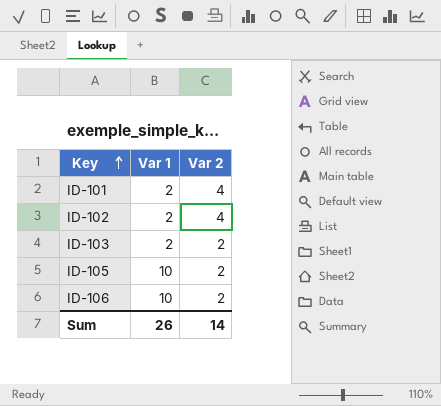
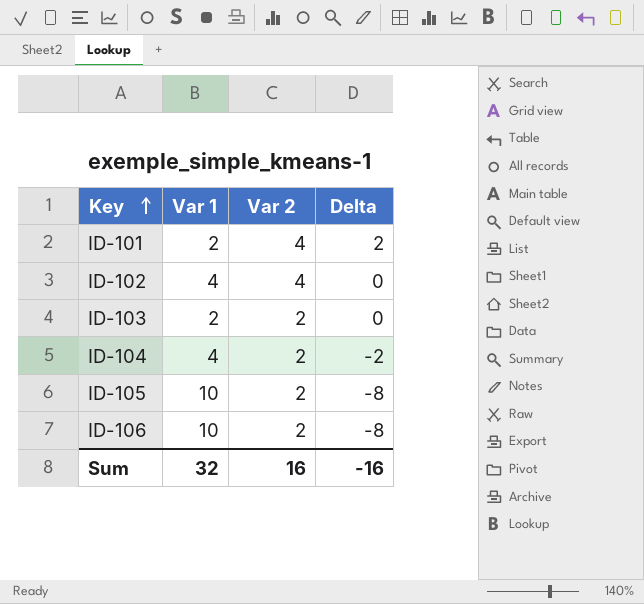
column Delta | formula: none -> [Var 2] - [Var 1]
ID-102 | Var 1: 2 -> 4
row ID-104: none -> 4 | 2 | -2
Sum | Var 1: 26 -> 32
Sum | Var 2: 14 -> 16

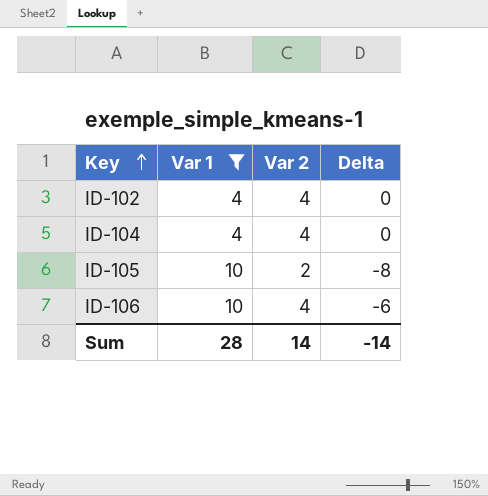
filter: none -> Var 1 != 2
ID-104 | Var 2: 2 -> 4
ID-104 | Delta: -2 -> 0
ID-106 | Var 2: 2 -> 4
ID-106 | Delta: -8 -> -6
Sum | Var 1: 32 -> 28
Sum | Var 2: 16 -> 14
Sum | Delta: -16 -> -14

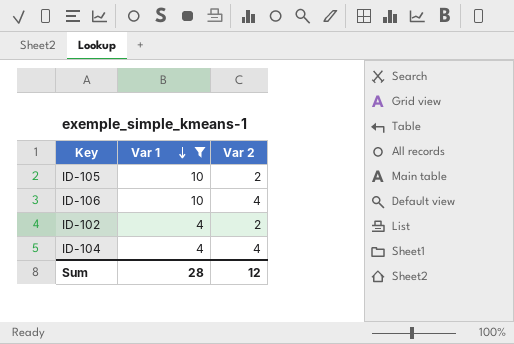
row order: Key ascending -> Var 1 descending
column Delta | formula: [Var 2] - [Var 1] -> none
ID-102 | Var 2: 4 -> 2
Sum | Var 2: 14 -> 12

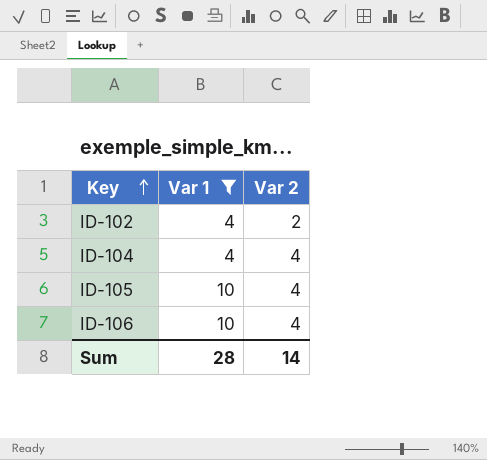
row order: Var 1 descending -> Key ascending
ID-105 | Var 2: 2 -> 4
Sum | Var 2: 12 -> 14

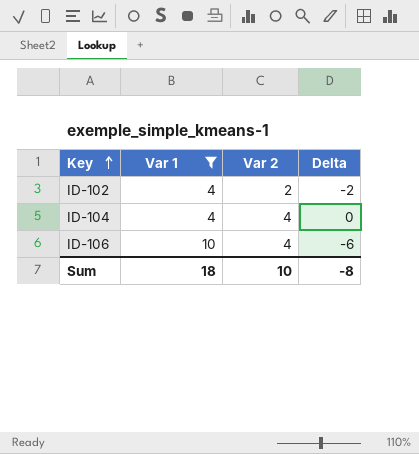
column Delta | formula: none -> [Var 2] - [Var 1]
row ID-105: 10 | 4 -> none
Sum | Var 1: 28 -> 18
Sum | Var 2: 14 -> 10

